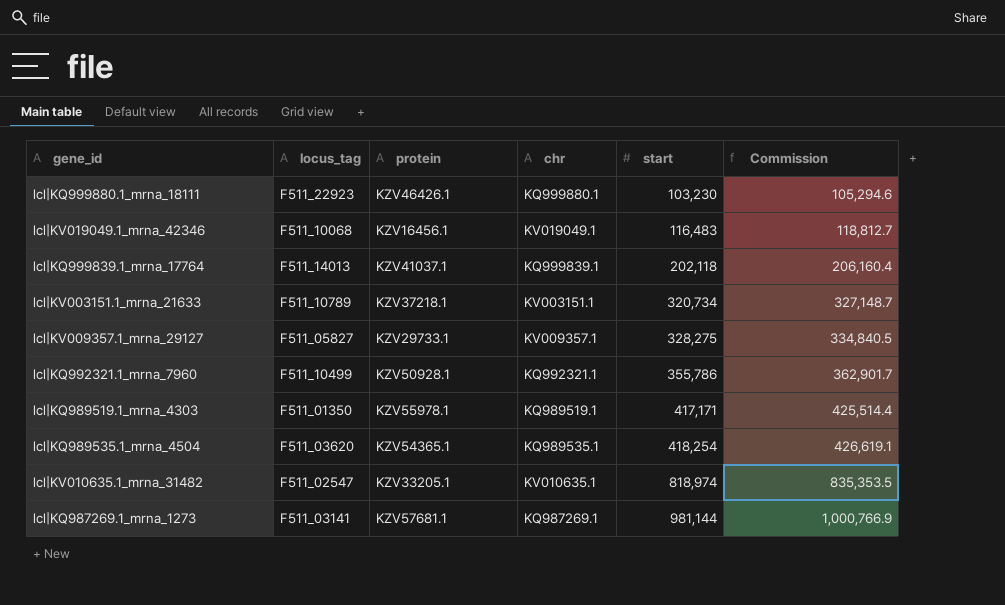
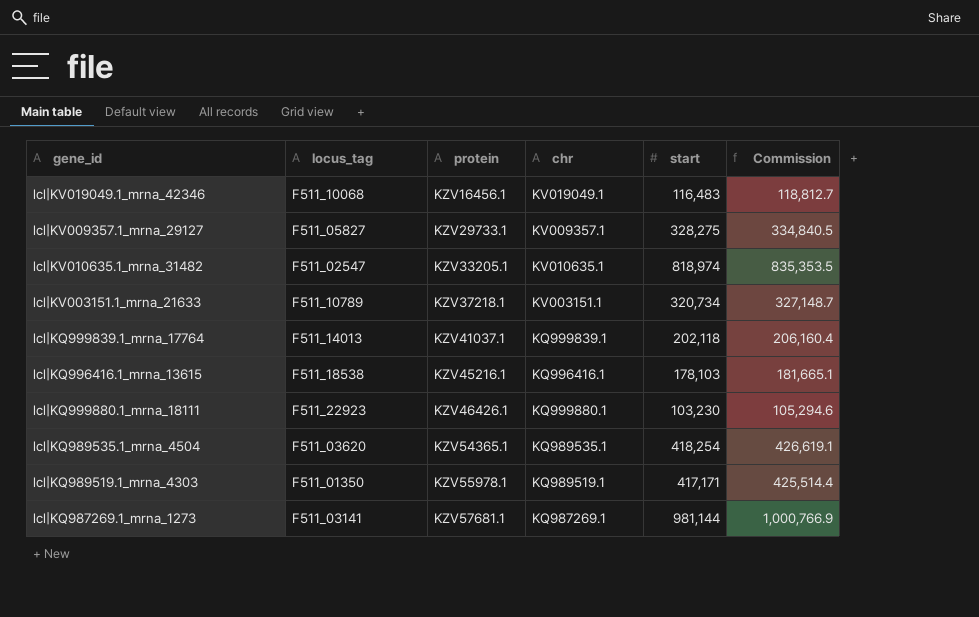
row order: start ascending -> protein ascending
row lcl|KQ992321.1_mrna_7960: F511_10499 | KZV50928.1 | KQ992321.1 | 355,786 | 362,901.7 -> none
row lcl|KQ996416.1_mrna_13615: none -> F511_18538 | KZV45216.1 | KQ996416.1 | 178,103 | 181,665.1

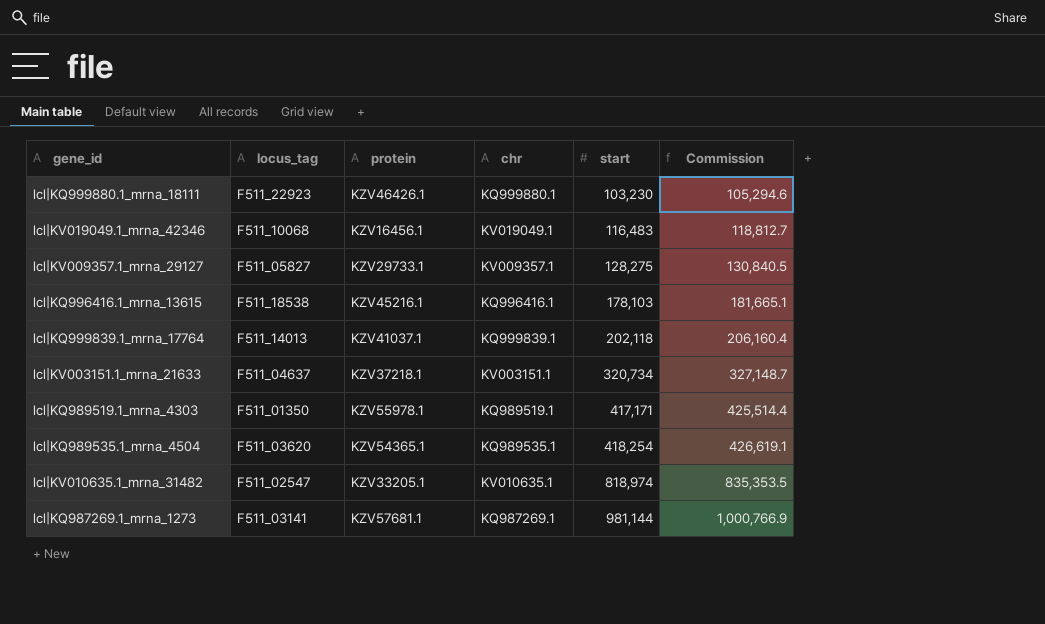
row order: protein ascending -> start ascending
lcl|KV009357.1_mrna_29127 | start: 328,275 -> 128,275
lcl|KV009357.1_mrna_29127 | Commission: 334,840.5 -> 130,840.5
lcl|KV003151.1_mrna_21633 | locus_tag: F511_10789 -> F511_04637

